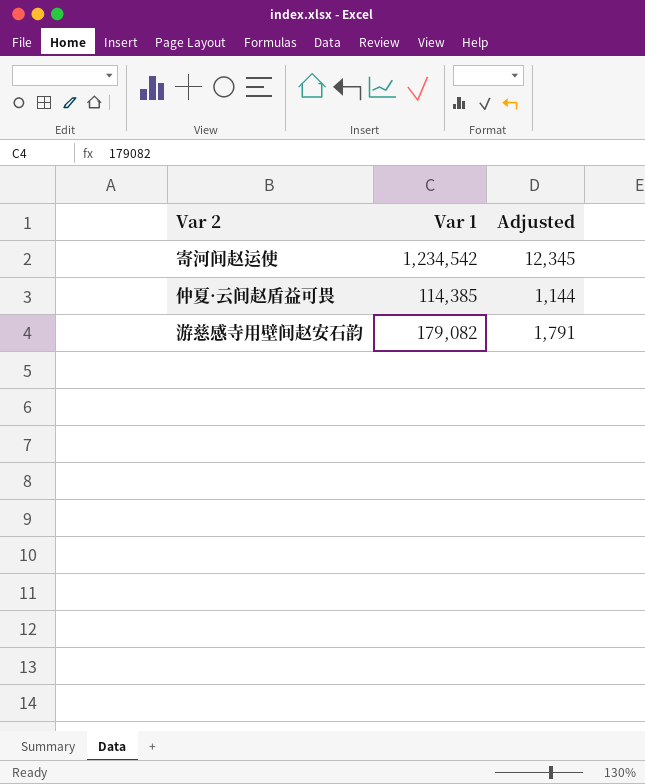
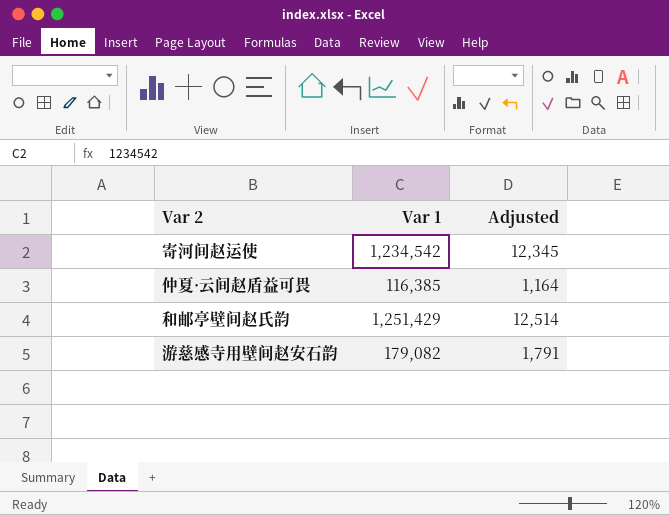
仲夏·云间赵盾益可畏 | Var 1: 114,385 -> 116,385
仲夏·云间赵盾益可畏 | Adjusted: 1,144 -> 1,164
row 和邮亭壁间赵氏韵: none -> 1,251,429 | 12,514

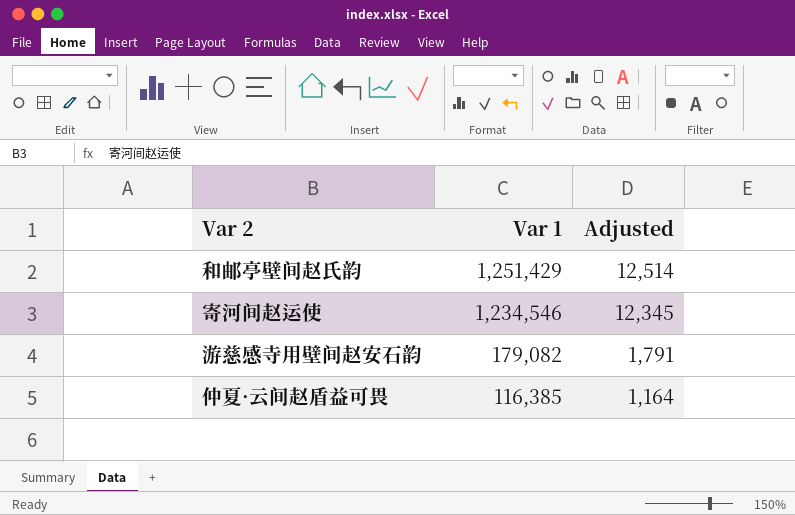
row order: none -> Var 1 descending
寄河间赵运使 | Var 1: 1,234,542 -> 1,234,546

